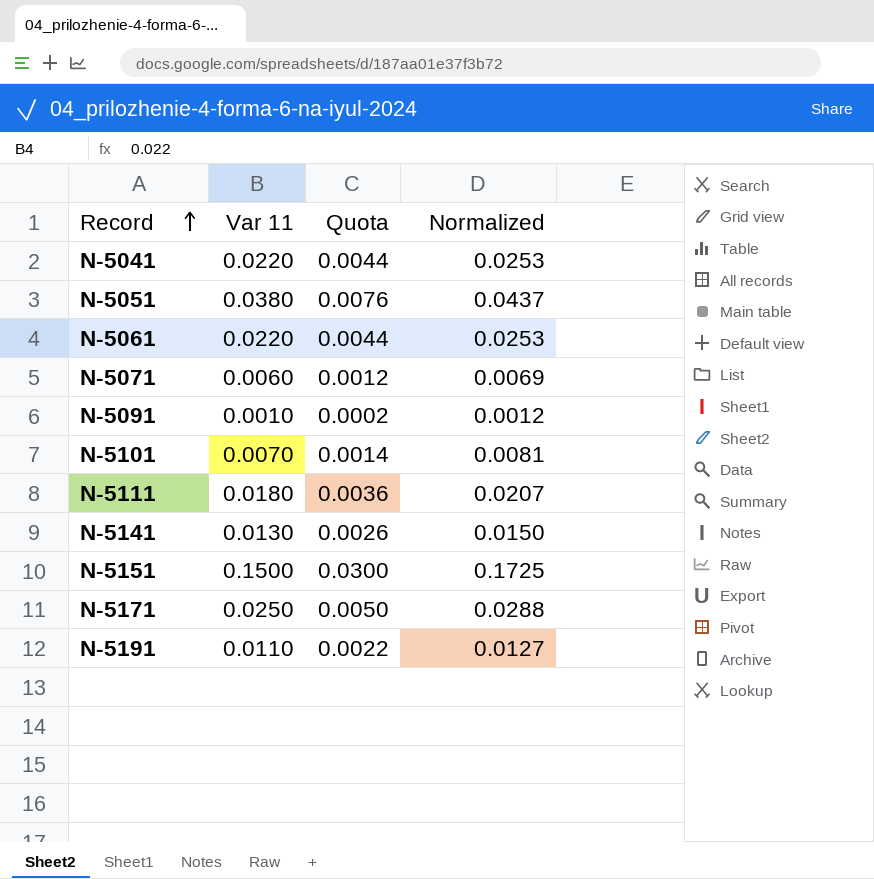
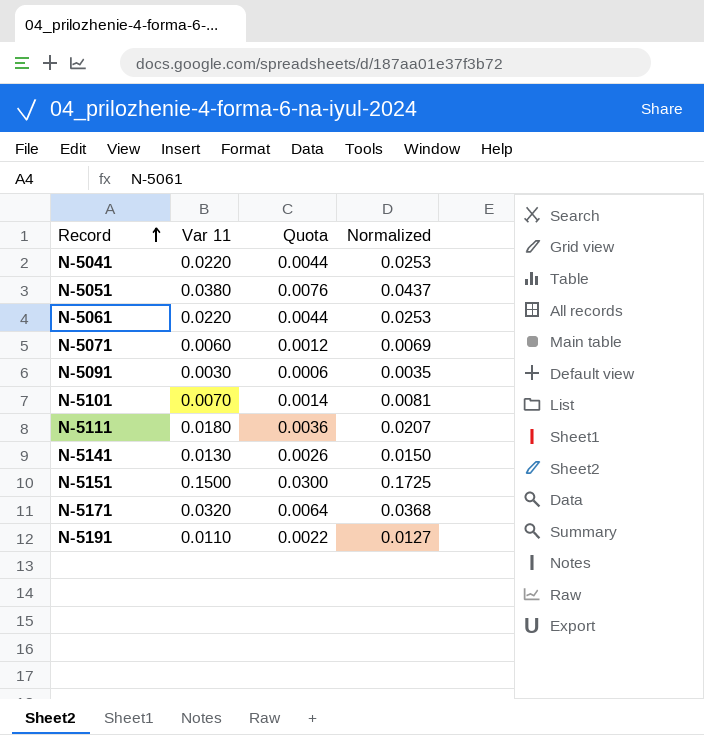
N-5091 | Var 11: 0.0010 -> 0.0030
N-5091 | Quota: 0.0002 -> 0.0006
N-5091 | Normalized: 0.0012 -> 0.0035
N-5171 | Var 11: 0.0250 -> 0.0320
N-5171 | Quota: 0.0050 -> 0.0064
N-5171 | Normalized: 0.0288 -> 0.0368

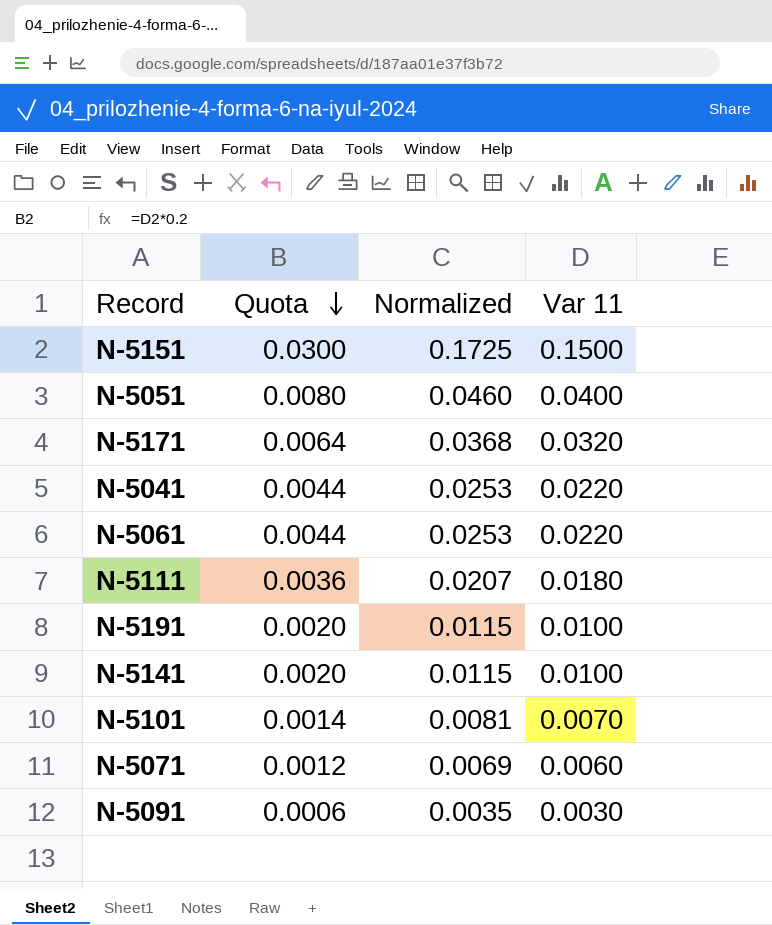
row order: Record ascending -> Quota descending
column Var 11 | position: 2 -> 4
N-5051 | Quota: 0.0076 -> 0.0080
N-5051 | Normalized: 0.0437 -> 0.0460
N-5051 | Var 11: 0.0380 -> 0.0400
N-5191 | Quota: 0.0022 -> 0.0020
N-5191 | Normalized: 0.0127 -> 0.0115
N-5191 | Var 11: 0.0110 -> 0.0100
N-5141 | Quota: 0.0026 -> 0.0020
N-5141 | Normalized: 0.0150 -> 0.0115
N-5141 | Var 11: 0.0130 -> 0.0100

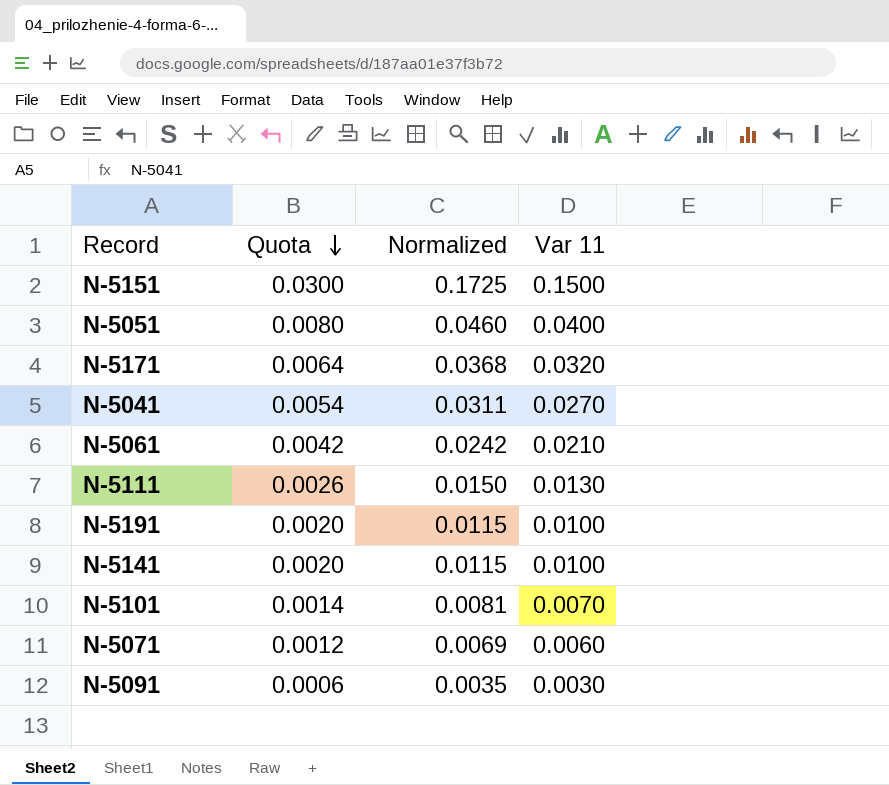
N-5041 | Quota: 0.0044 -> 0.0054
N-5041 | Normalized: 0.0253 -> 0.0311
N-5041 | Var 11: 0.0220 -> 0.0270
N-5061 | Quota: 0.0044 -> 0.0042
N-5061 | Normalized: 0.0253 -> 0.0242
N-5061 | Var 11: 0.0220 -> 0.0210
N-5111 | Quota: 0.0036 -> 0.0026
N-5111 | Normalized: 0.0207 -> 0.0150
N-5111 | Var 11: 0.0180 -> 0.0130

